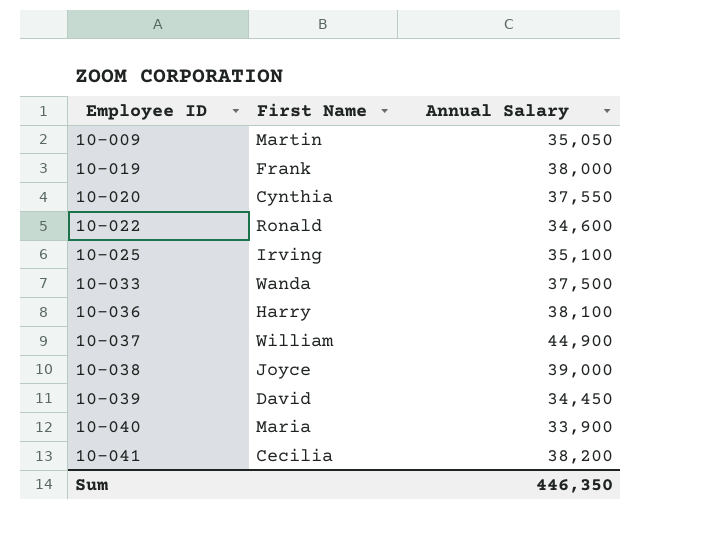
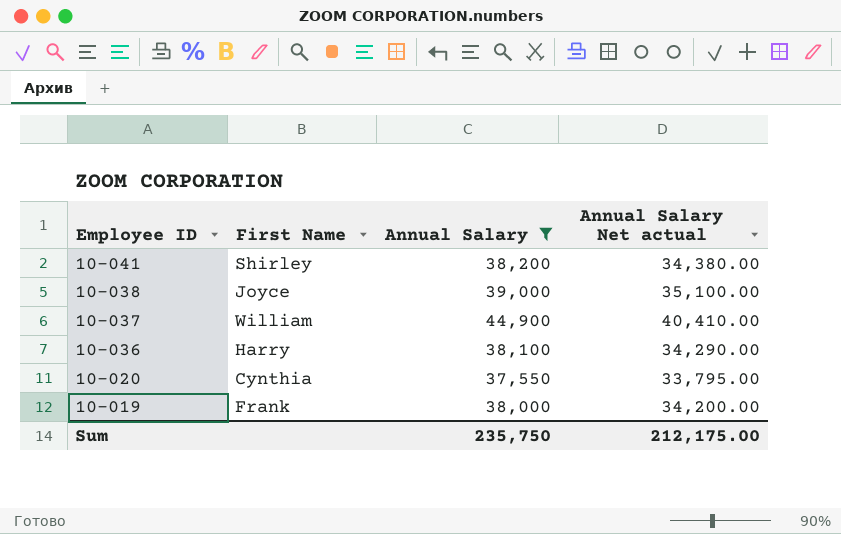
filter: none -> Annual Salary >= 37,550
row order: Employee ID ascending -> Employee ID descending
column Annual Salary Net actual | formula: none -> [Annual Salary] * 0.9
10-041 | First Name: Cecilia -> Shirley
Sum | Annual Salary: 446,350 -> 235,750

